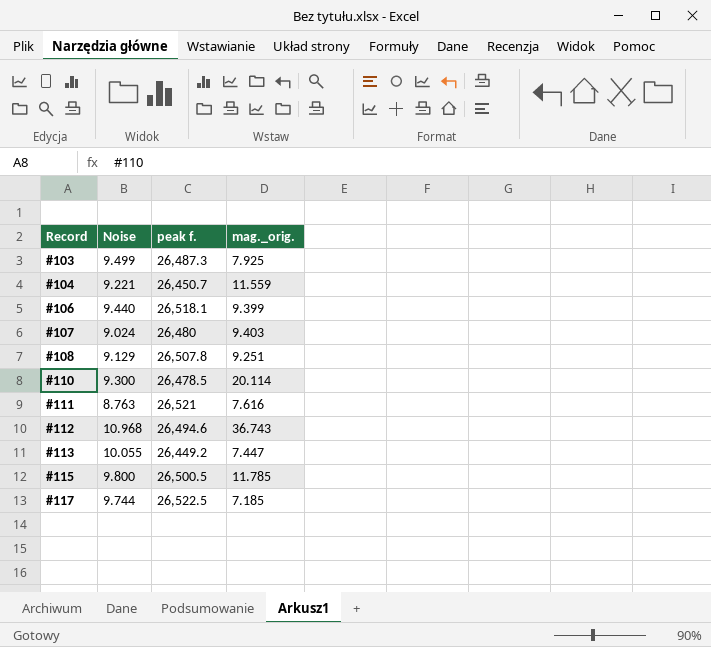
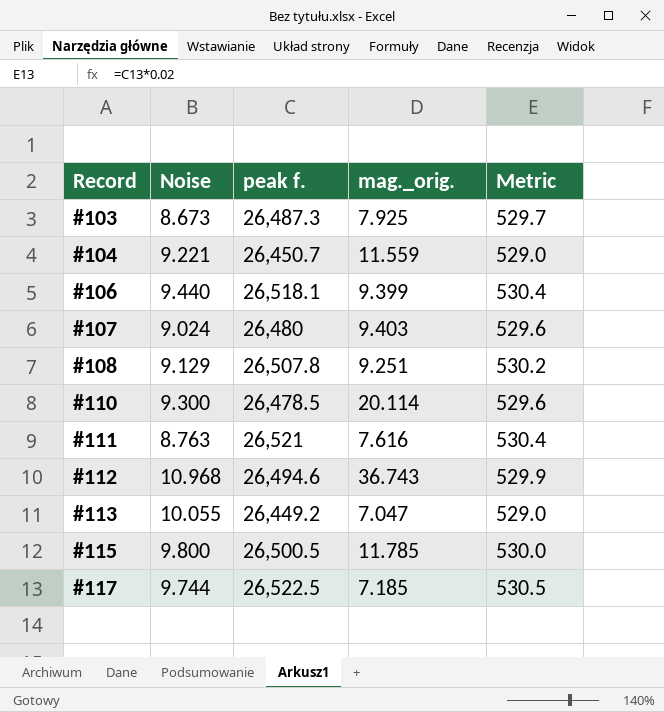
column Metric | formula: none -> [peak f.] * 0.02
#103 | Noise: 9.499 -> 8.673
#113 | mag._orig.: 7.447 -> 7.047

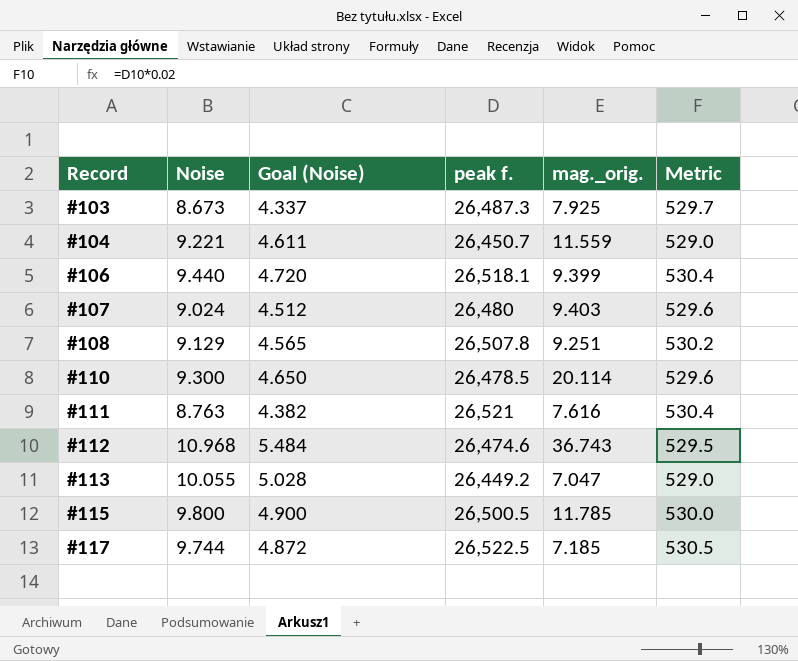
column Goal (Noise) | formula: none -> [Noise] * 0.5
#112 | peak f.: 26,494.6 -> 26,474.6
#112 | Metric: 529.9 -> 529.5

